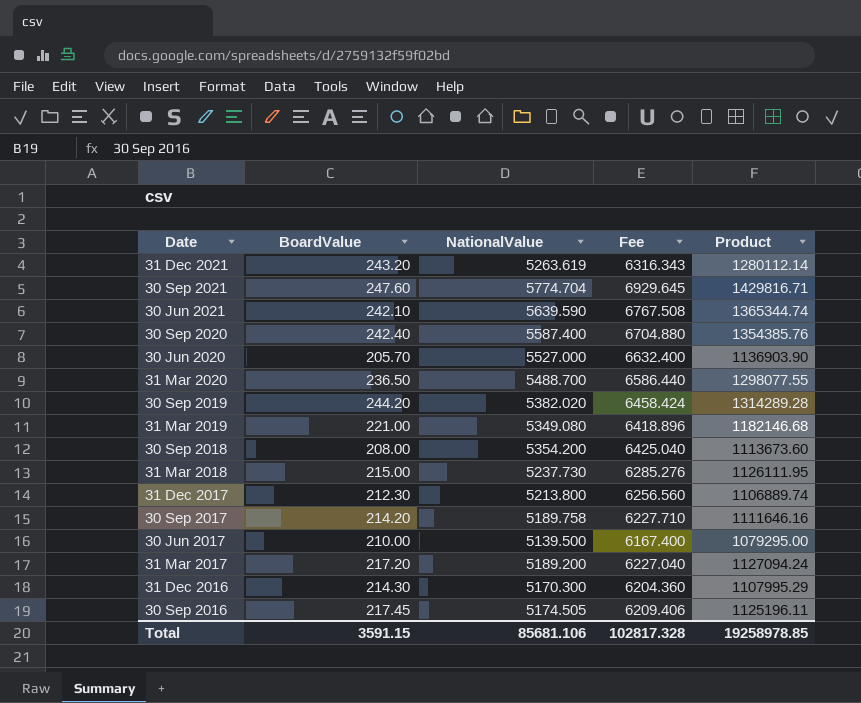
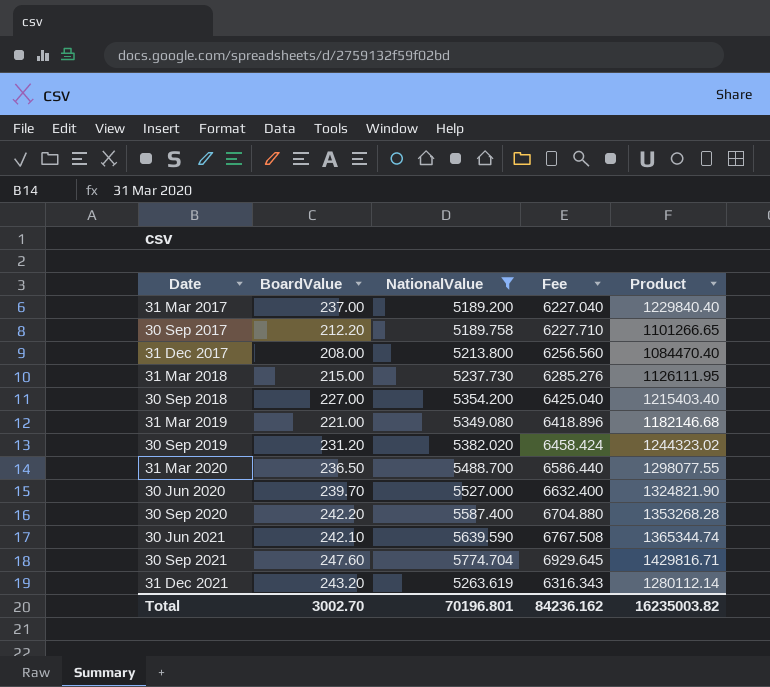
filter: none -> NationalValue >= 5189.200
row order: Date descending -> Date ascending
31 Mar 2017 | BoardValue: 217.20 -> 237.00
31 Mar 2017 | Product: 1127094.24 -> 1229840.40
30 Sep 2017 | BoardValue: 214.20 -> 212.20
30 Sep 2017 | Product: 1111646.16 -> 1101266.65
31 Dec 2017 | BoardValue: 212.30 -> 208.00
31 Dec 2017 | Product: 1106889.74 -> 1084470.40
30 Sep 2018 | BoardValue: 208.00 -> 227.00
30 Sep 2018 | Product: 1113673.60 -> 1215403.40
30 Sep 2019 | BoardValue: 244.20 -> 231.20
30 Sep 2019 | Product: 1314289.28 -> 1244323.02
30 Jun 2020 | BoardValue: 205.70 -> 239.70
30 Jun 2020 | Product: 1136903.90 -> 1324821.90
30 Sep 2020 | BoardValue: 242.40 -> 242.20
30 Sep 2020 | Product: 1354385.76 -> 1353268.28
Total | BoardValue: 3591.15 -> 3002.70
Total | NationalValue: 85681.106 -> 70196.801
Total | Fee: 102817.328 -> 84236.162
Total | Product: 19258978.85 -> 16235003.82

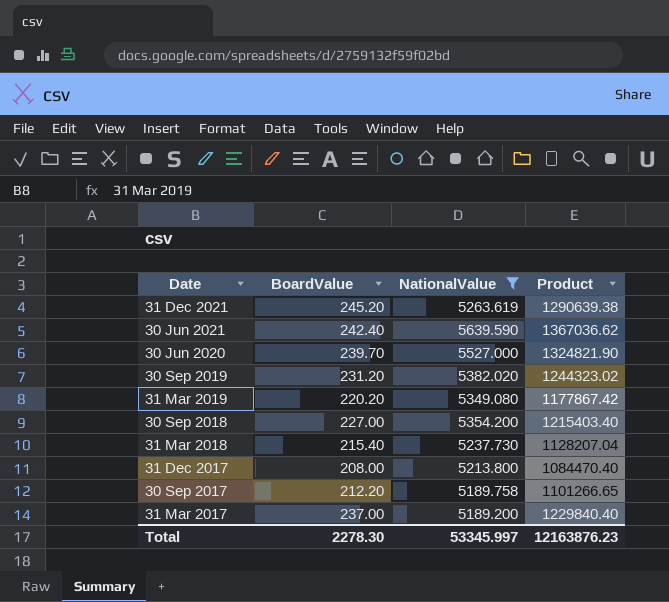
row order: Date ascending -> Date descending
column Fee | formula: [NationalValue] * 1.2 -> none
row 31 Mar 2020: 236.50 | 5488.700 | 6586.440 | 1298077.55 -> none
row 30 Sep 2020: 242.20 | 5587.400 | 6704.880 | 1353268.28 -> none
row 30 Sep 2021: 247.60 | 5774.704 | 6929.645 | 1429816.71 -> none
31 Dec 2021 | BoardValue: 243.20 -> 245.20
31 Dec 2021 | Product: 1280112.14 -> 1290639.38
30 Jun 2021 | BoardValue: 242.10 -> 242.40
30 Jun 2021 | Product: 1365344.74 -> 1367036.62
31 Mar 2019 | BoardValue: 221.00 -> 220.20
31 Mar 2019 | Product: 1182146.68 -> 1177867.42
31 Mar 2018 | BoardValue: 215.00 -> 215.40
31 Mar 2018 | Product: 1126111.95 -> 1128207.04
Total | BoardValue: 3002.70 -> 2278.30
Total | NationalValue: 70196.801 -> 53345.997
Total | Product: 16235003.82 -> 12163876.23

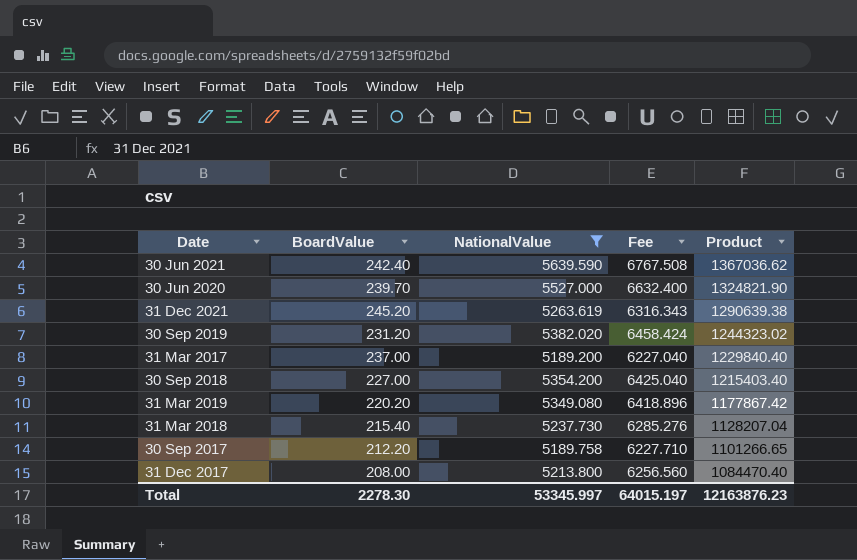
row order: Date descending -> Product descending
column Fee | formula: none -> [NationalValue] * 1.2

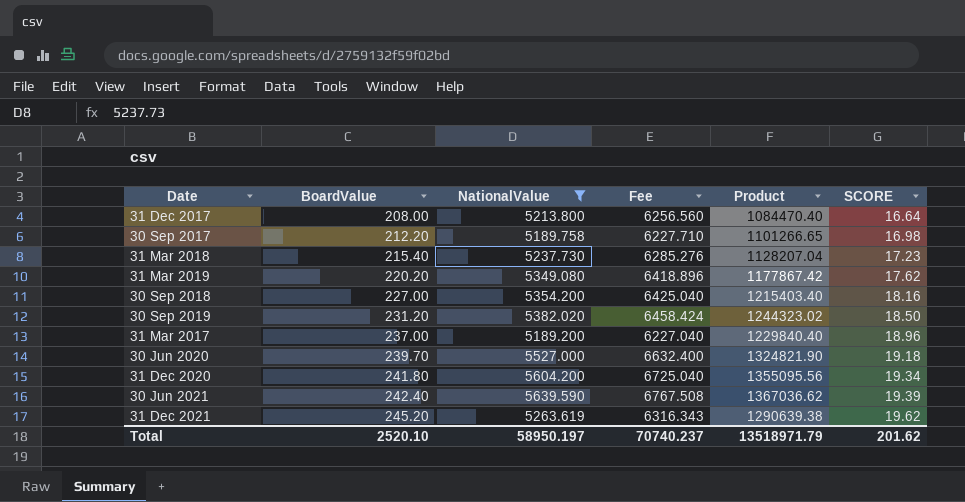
row order: Product descending -> BoardValue ascending
column SCORE | formula: none -> [BoardValue] * 0.08
row 31 Dec 2020: none -> 241.80 | 5604.200 | 6725.040 | 1355095.56 | 19.34
Total | BoardValue: 2278.30 -> 2520.10
Total | NationalValue: 53345.997 -> 58950.197
Total | Fee: 64015.197 -> 70740.237
Total | Product: 12163876.23 -> 13518971.79

